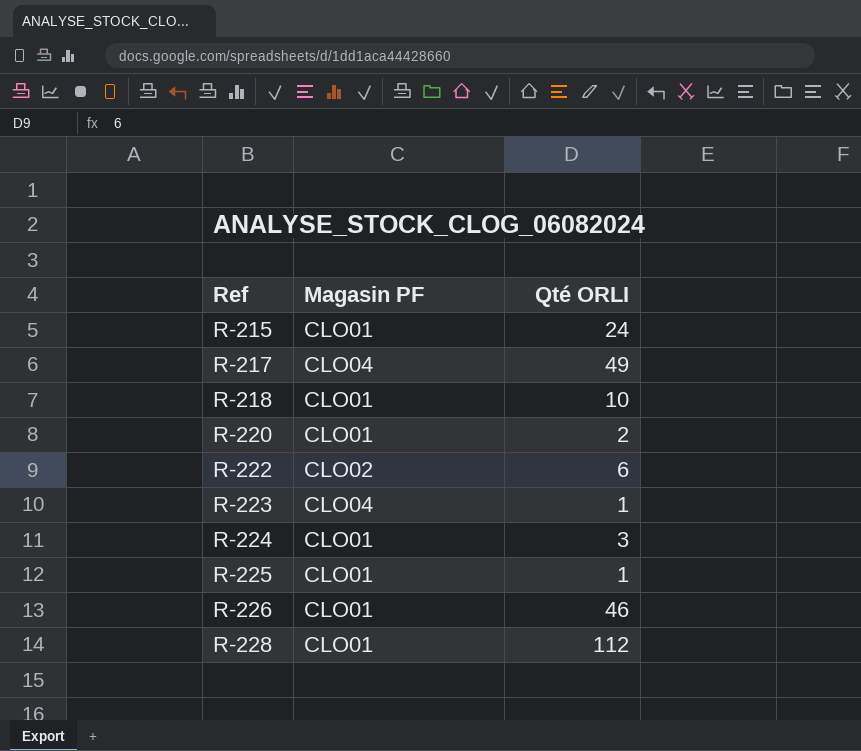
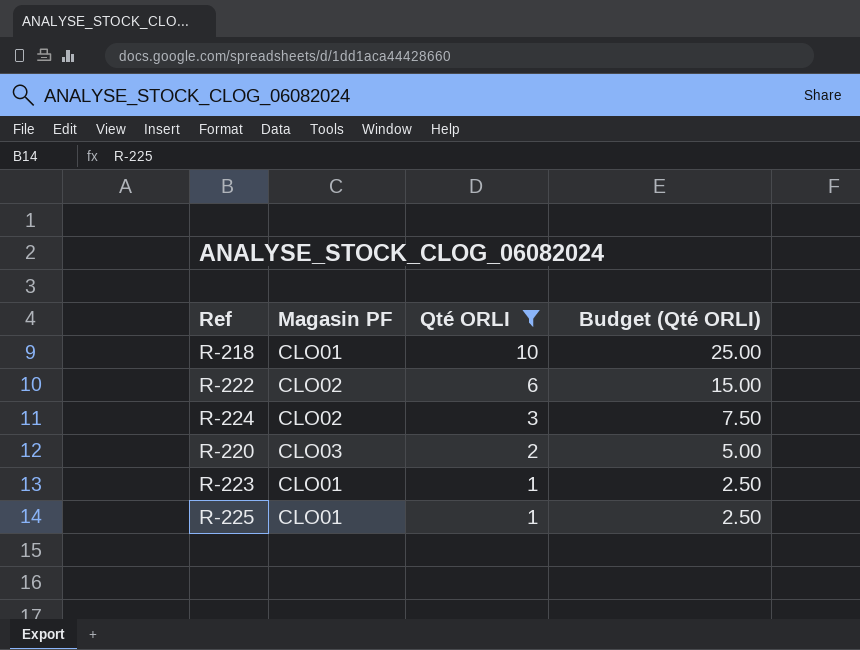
filter: none -> Qté ORLI <= 10
row order: Ref ascending -> Qté ORLI descending
column Budget (Qté ORLI) | formula: none -> [Qté ORLI] * 2.5
R-224 | Magasin PF: CLO01 -> CLO02
R-220 | Magasin PF: CLO01 -> CLO03
R-223 | Magasin PF: CLO04 -> CLO01

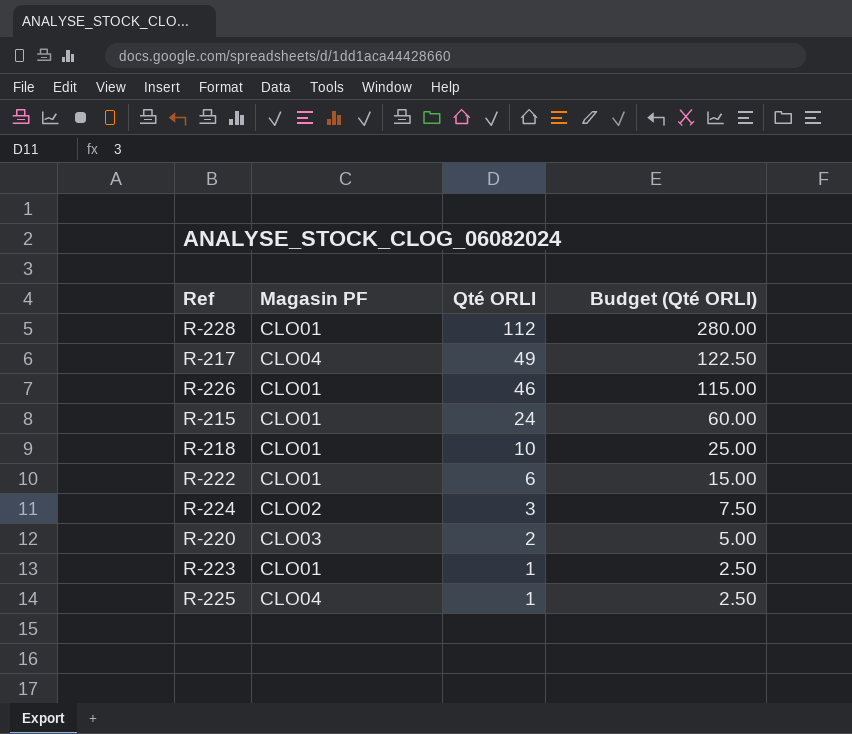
filter: Qté ORLI <= 10 -> none
R-222 | Magasin PF: CLO02 -> CLO01
R-225 | Magasin PF: CLO01 -> CLO04

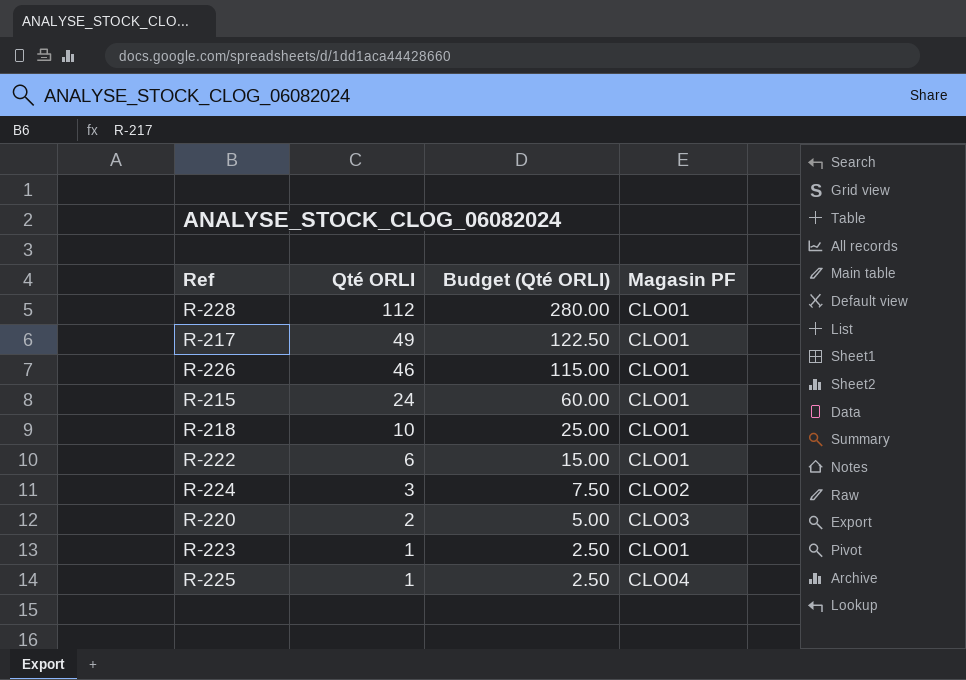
column Magasin PF | position: 2 -> 4
R-217 | Magasin PF: CLO04 -> CLO01

